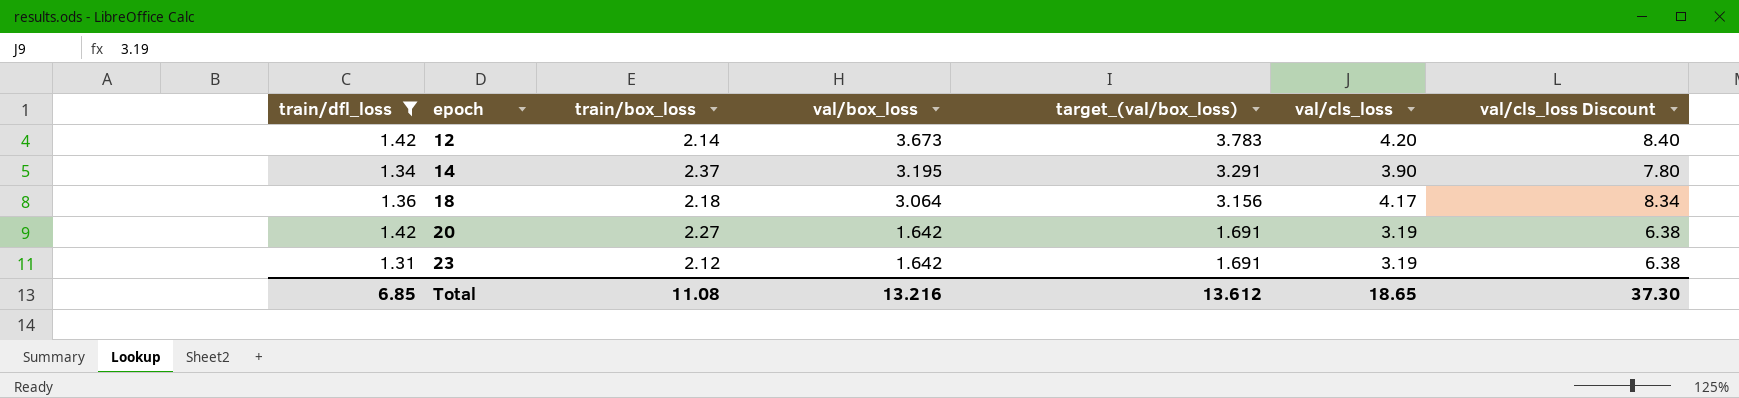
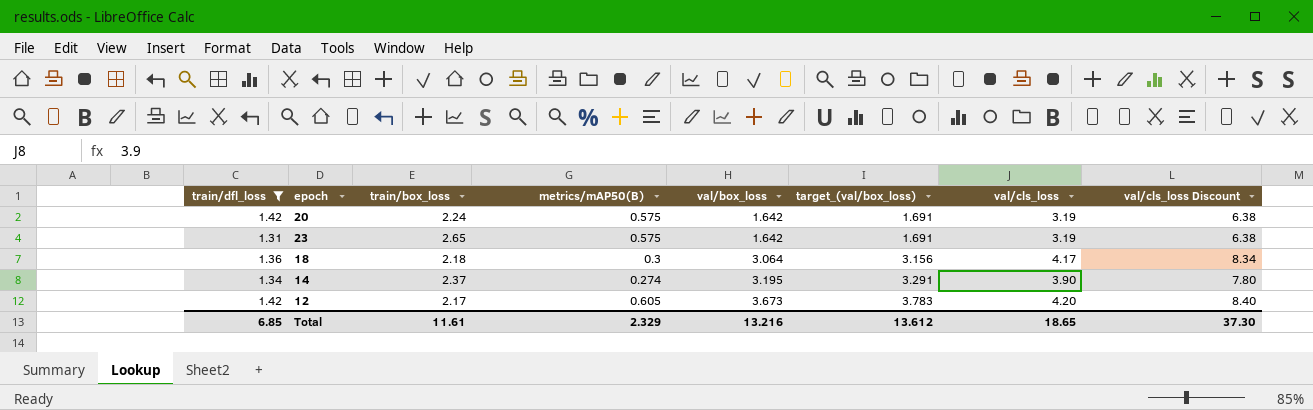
row order: epoch ascending -> val/box_loss ascending
column metrics/mAP50(B) | position: none -> 4
20 | train/box_loss: 2.27 -> 2.24
23 | train/box_loss: 2.12 -> 2.65
12 | train/box_loss: 2.14 -> 2.17
Total | train/box_loss: 11.08 -> 11.61

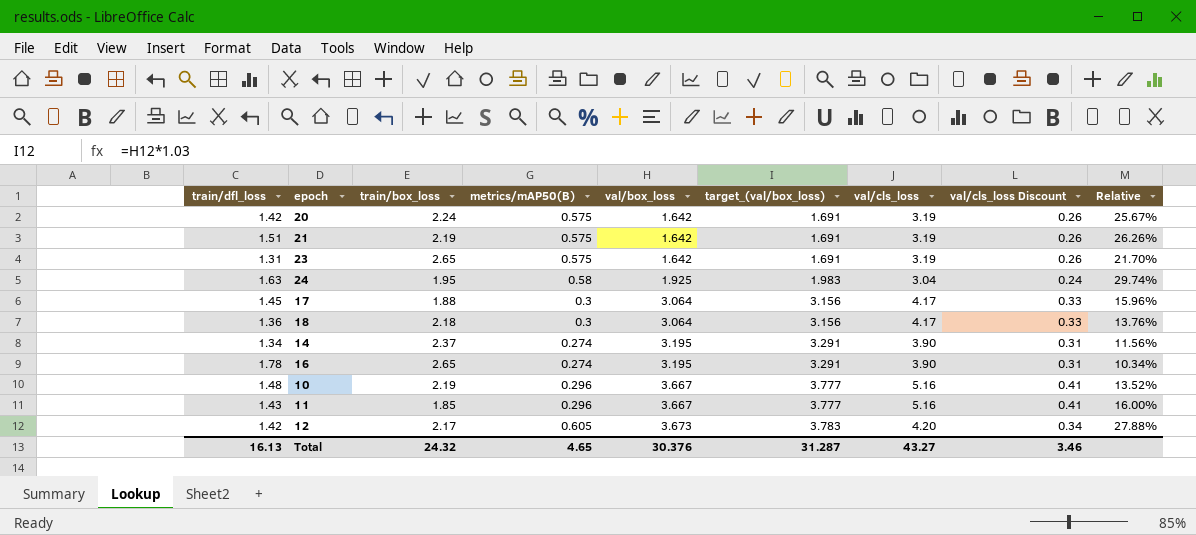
filter: train/dfl_loss <= 1.42 -> none
column val/cls_loss Discount | formula: [val/cls_loss] * 2 -> [val/cls_loss] * 0.08
column Relative | formula: none -> [metrics/mAP50(B)] / [train/box_loss]
Total | train/dfl_loss: 6.85 -> 16.13
Total | train/box_loss: 11.61 -> 24.32
Total | metrics/mAP50(B): 2.329 -> 4.65
Total | val/box_loss: 13.216 -> 30.376
Total | target_(val/box_loss): 13.612 -> 31.287
Total | val/cls_loss: 18.65 -> 43.27
Total | val/cls_loss Discount: 37.30 -> 3.46

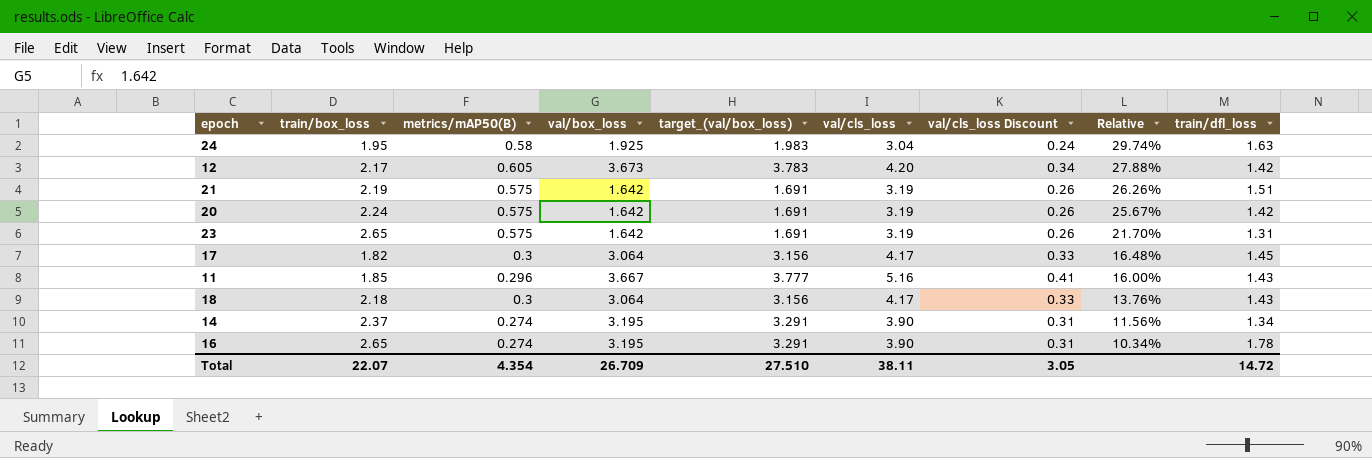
row order: val/box_loss ascending -> Relative descending
column train/dfl_loss | position: 1 -> 9
row 10: 1.48 | 2.19 | 0.296 | 3.667 | 3.777 | 5.16 | 0.41 | 13.52% -> none
17 | train/box_loss: 1.88 -> 1.82
17 | Relative: 15.96% -> 16.48%
18 | train/dfl_loss: 1.36 -> 1.43
Total | train/box_loss: 24.32 -> 22.07
Total | metrics/mAP50(B): 4.65 -> 4.354
Total | val/box_loss: 30.376 -> 26.709
Total | target_(val/box_loss): 31.287 -> 27.510
Total | val/cls_loss: 43.27 -> 38.11
Total | val/cls_loss Discount: 3.46 -> 3.05
Total | train/dfl_loss: 16.13 -> 14.72

